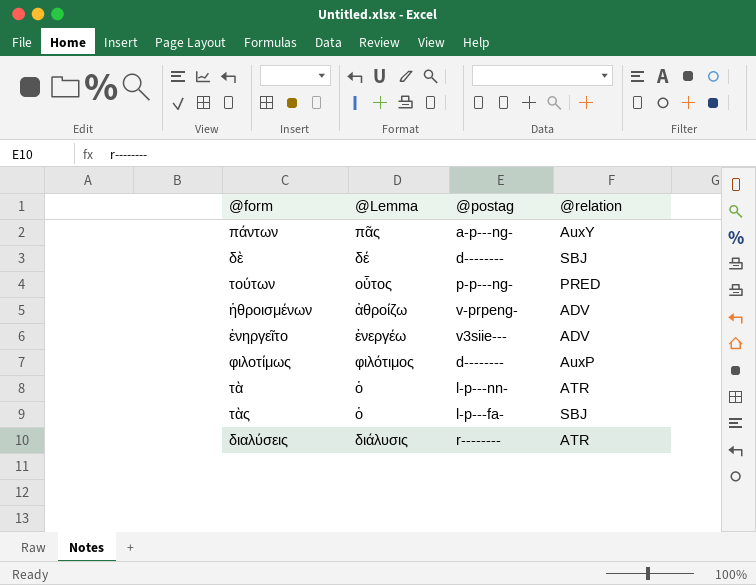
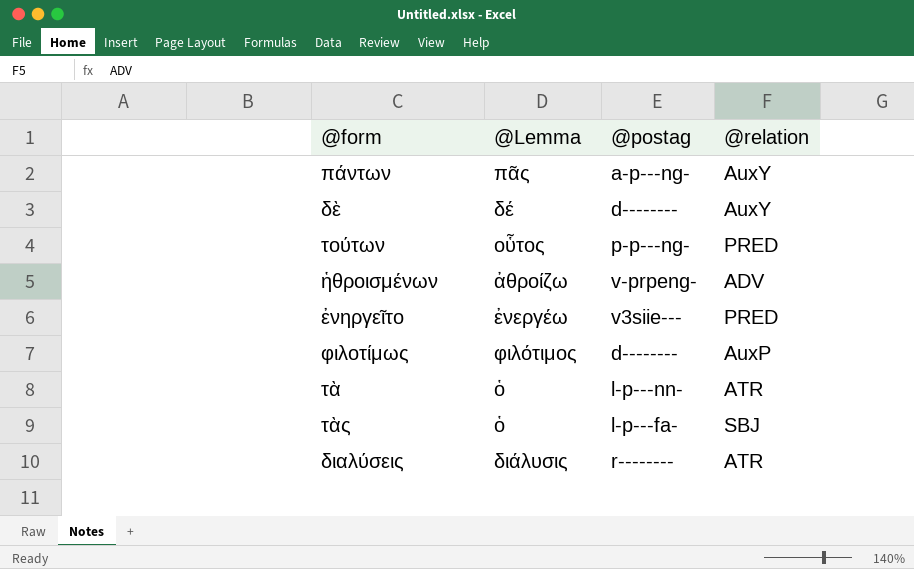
δὲ | @relation: SBJ -> AuxY
ἐνηργεῖτο | @relation: ADV -> PRED

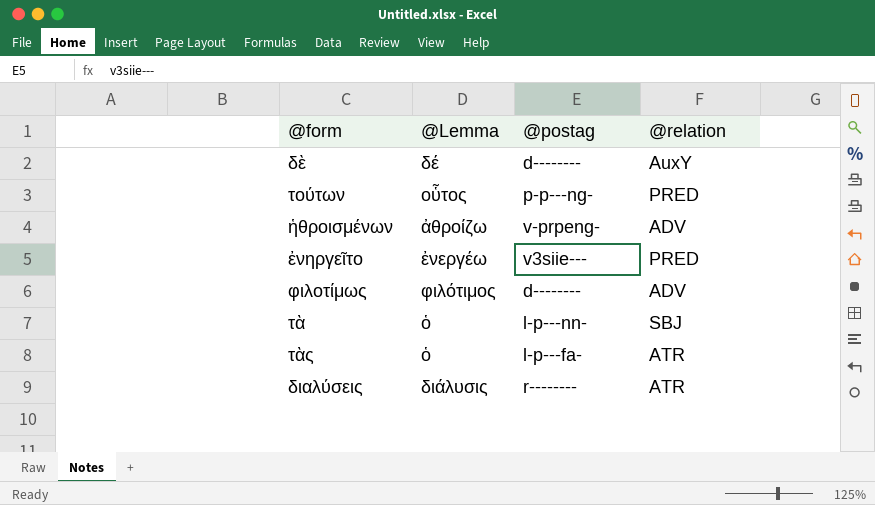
row πάντων: πᾶς | a-p---ng- | AuxY -> none
φιλοτίμως | @relation: AuxP -> ADV
τὰ | @relation: ATR -> SBJ
τὰς | @relation: SBJ -> ATR

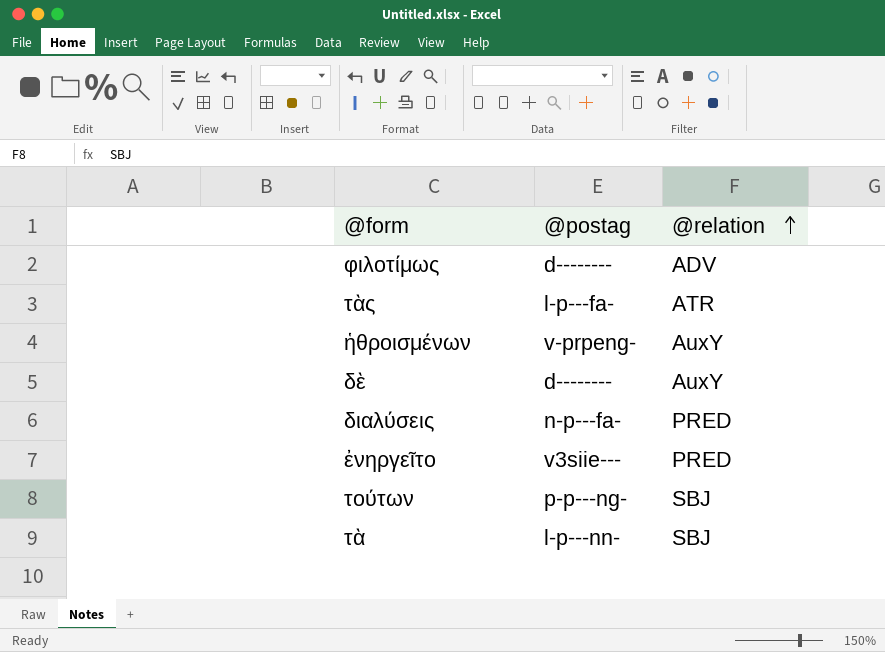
row order: none -> @relation ascending
column @Lemma | position: 2 -> none
ἡθροισμένων | @relation: ADV -> AuxY
διαλύσεις | @postag: r-------- -> n-p---fa-
διαλύσεις | @relation: ATR -> PRED
τούτων | @relation: PRED -> SBJ

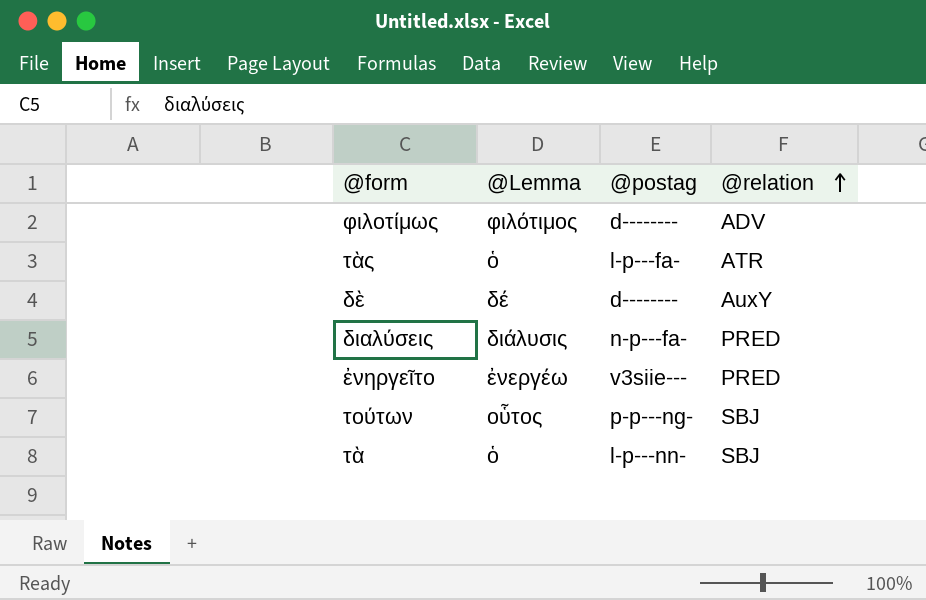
column @Lemma | position: none -> 2
row ἡθροισμένων: v-prpeng- | AuxY -> none

